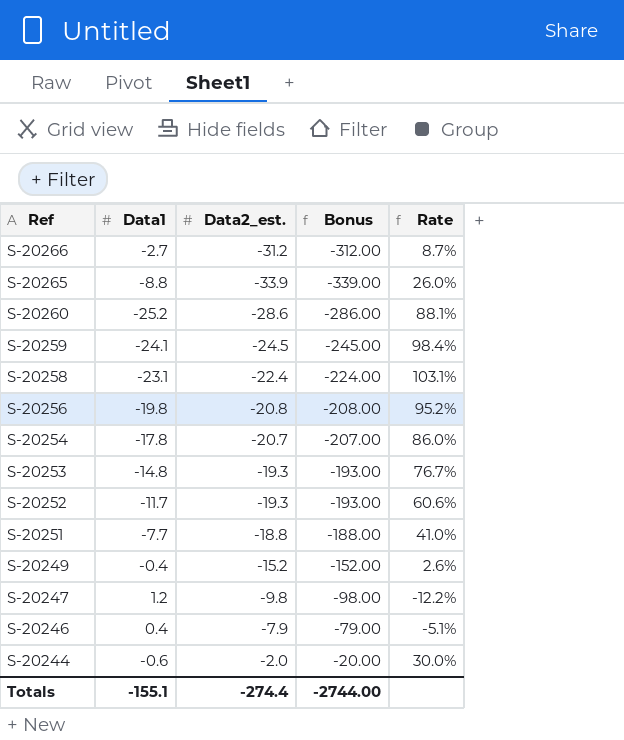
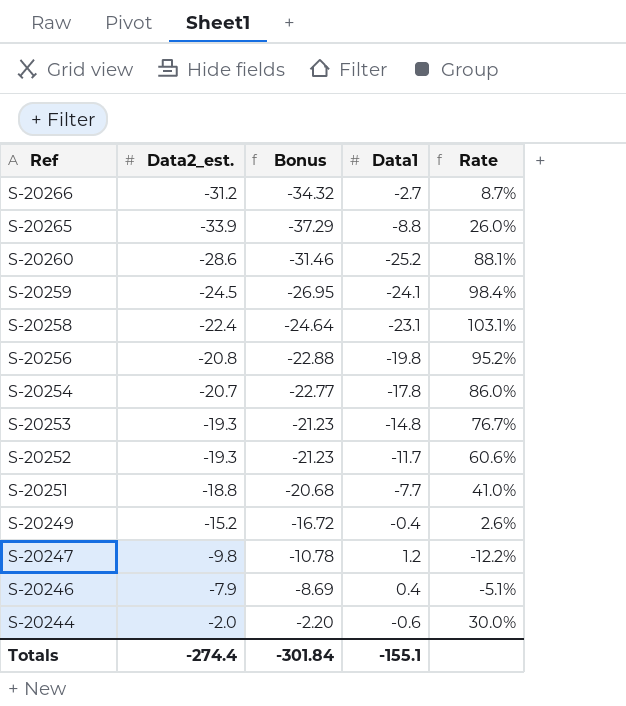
column Bonus | formula: [Data2_est.] * 10 -> [Data2_est.] * 1.1
column Data1 | position: 2 -> 4
Totals | Bonus: -2744.00 -> -301.84

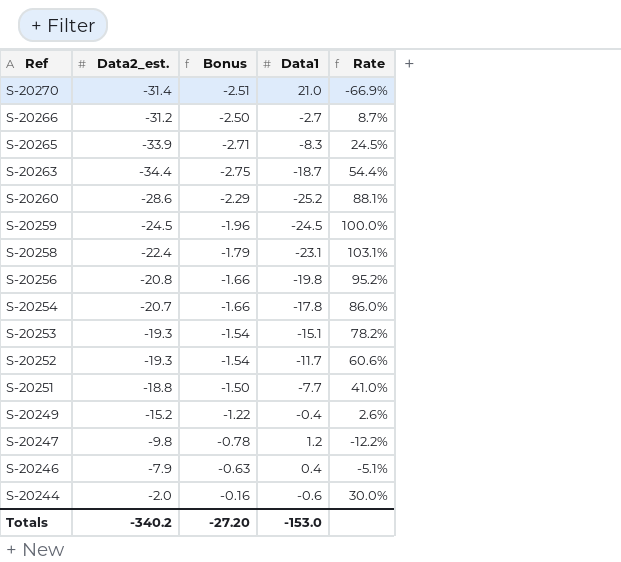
column Bonus | formula: [Data2_est.] * 1.1 -> [Data2_est.] * 0.08
row S-20270: none -> -31.4 | -2.51 | 21.0 | -66.9%
S-20265 | Data1: -8.8 -> -8.3
S-20265 | Rate: 26.0% -> 24.5%
row S-20263: none -> -34.4 | -2.75 | -18.7 | 54.4%
S-20259 | Data1: -24.1 -> -24.5
S-20259 | Rate: 98.4% -> 100.0%
S-20253 | Data1: -14.8 -> -15.1
S-20253 | Rate: 76.7% -> 78.2%
Totals | Data2_est.: -274.4 -> -340.2
Totals | Bonus: -301.84 -> -27.20
Totals | Data1: -155.1 -> -153.0

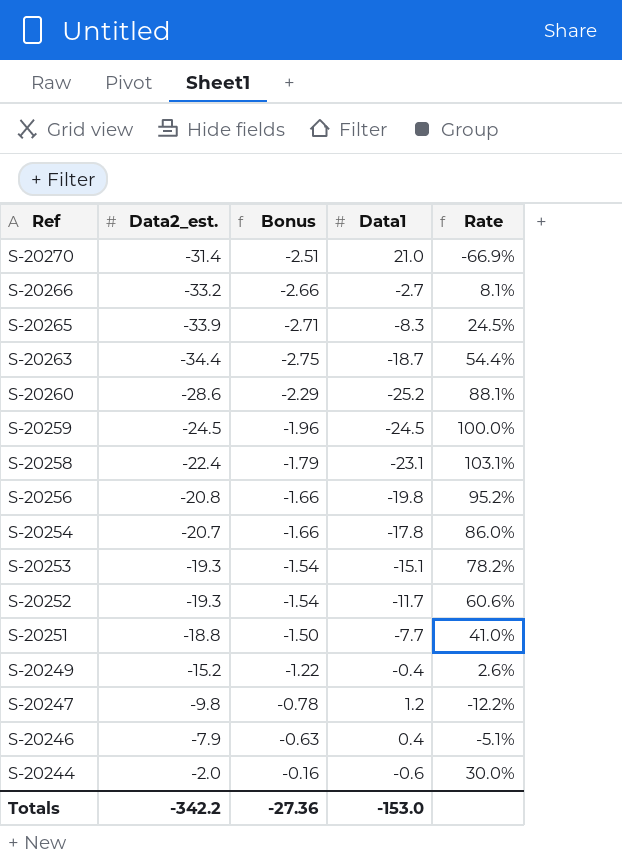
S-20266 | Data2_est.: -31.2 -> -33.2
S-20266 | Bonus: -2.50 -> -2.66
S-20266 | Rate: 8.7% -> 8.1%
Totals | Data2_est.: -340.2 -> -342.2
Totals | Bonus: -27.20 -> -27.36

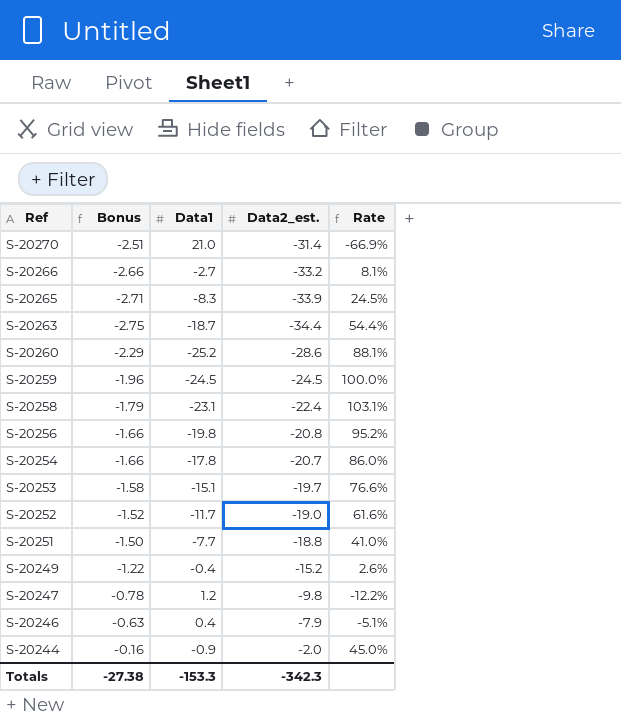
column Data2_est. | position: 2 -> 4
S-20253 | Bonus: -1.54 -> -1.58
S-20253 | Data2_est.: -19.3 -> -19.7
S-20253 | Rate: 78.2% -> 76.6%
S-20252 | Bonus: -1.54 -> -1.52
S-20252 | Data2_est.: -19.3 -> -19.0
S-20252 | Rate: 60.6% -> 61.6%
S-20244 | Data1: -0.6 -> -0.9
S-20244 | Rate: 30.0% -> 45.0%
Totals | Bonus: -27.36 -> -27.38
Totals | Data1: -153.0 -> -153.3
Totals | Data2_est.: -342.2 -> -342.3

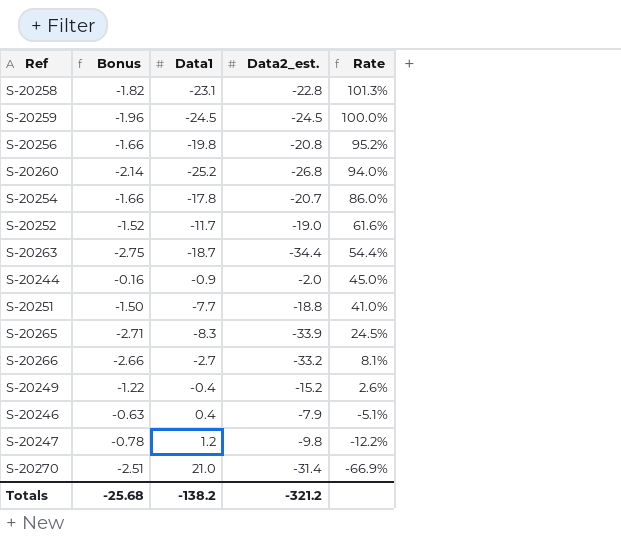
row order: Ref descending -> Rate descending
row S-20253: -1.58 | -15.1 | -19.7 | 76.6% -> none
S-20258 | Bonus: -1.79 -> -1.82
S-20258 | Data2_est.: -22.4 -> -22.8
S-20258 | Rate: 103.1% -> 101.3%
S-20260 | Bonus: -2.29 -> -2.14
S-20260 | Data2_est.: -28.6 -> -26.8
S-20260 | Rate: 88.1% -> 94.0%
Totals | Bonus: -27.38 -> -25.68
Totals | Data1: -153.3 -> -138.2
Totals | Data2_est.: -342.3 -> -321.2

